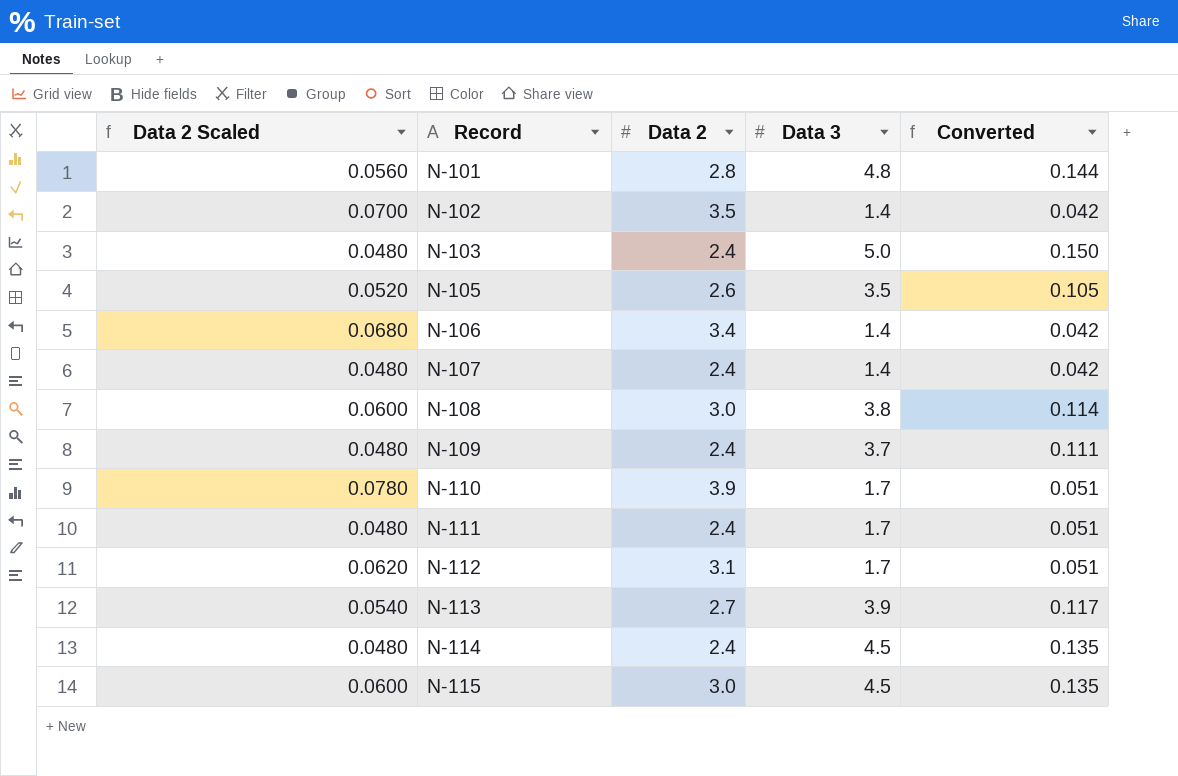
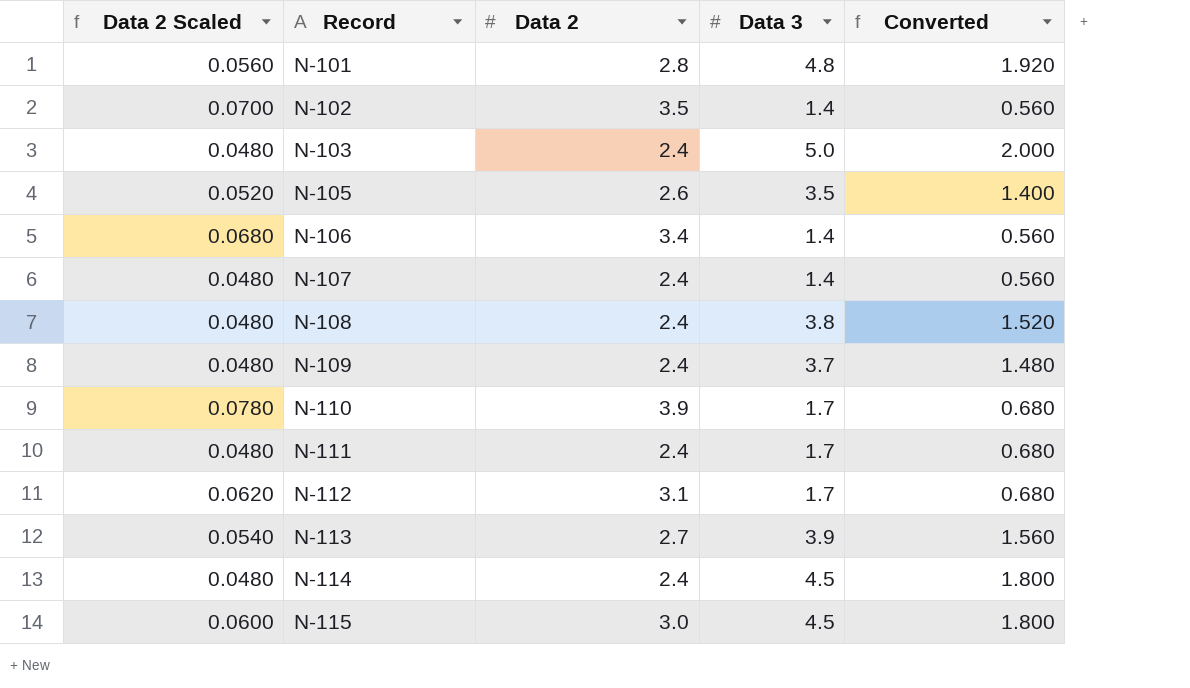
column Converted | formula: [Data 3] * 0.03 -> [Data 3] * 0.4
N-108 | Data 2 Scaled: 0.0600 -> 0.0480
N-108 | Data 2: 3.0 -> 2.4

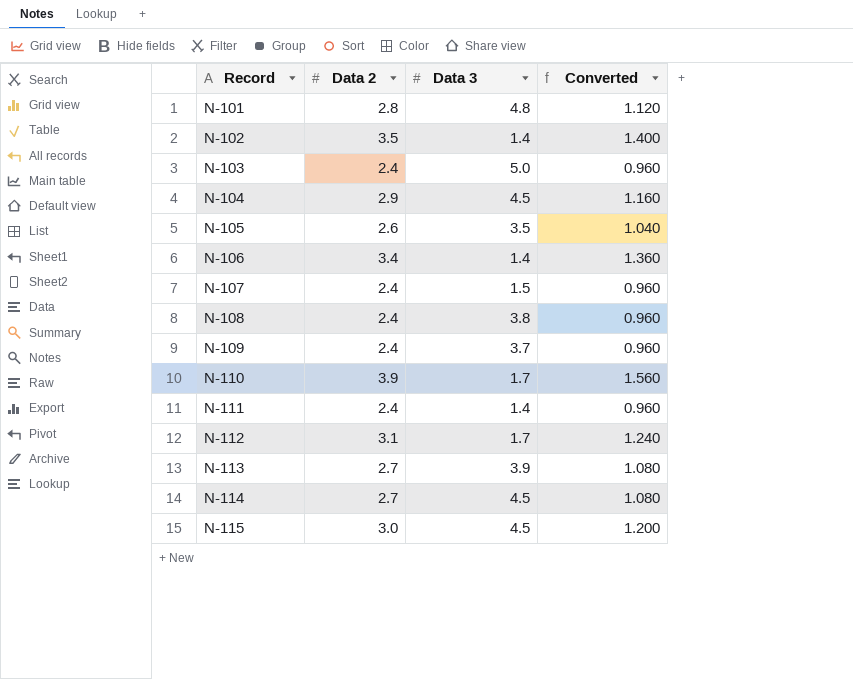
column Data 2 Scaled | formula: [Data 2] * 0.02 -> none
column Converted | formula: [Data 3] * 0.4 -> [Data 2] * 0.4
row N-104: none -> 2.9 | 4.5 | 1.160
N-107 | Data 3: 1.4 -> 1.5
N-111 | Data 3: 1.7 -> 1.4
N-114 | Data 2: 2.4 -> 2.7

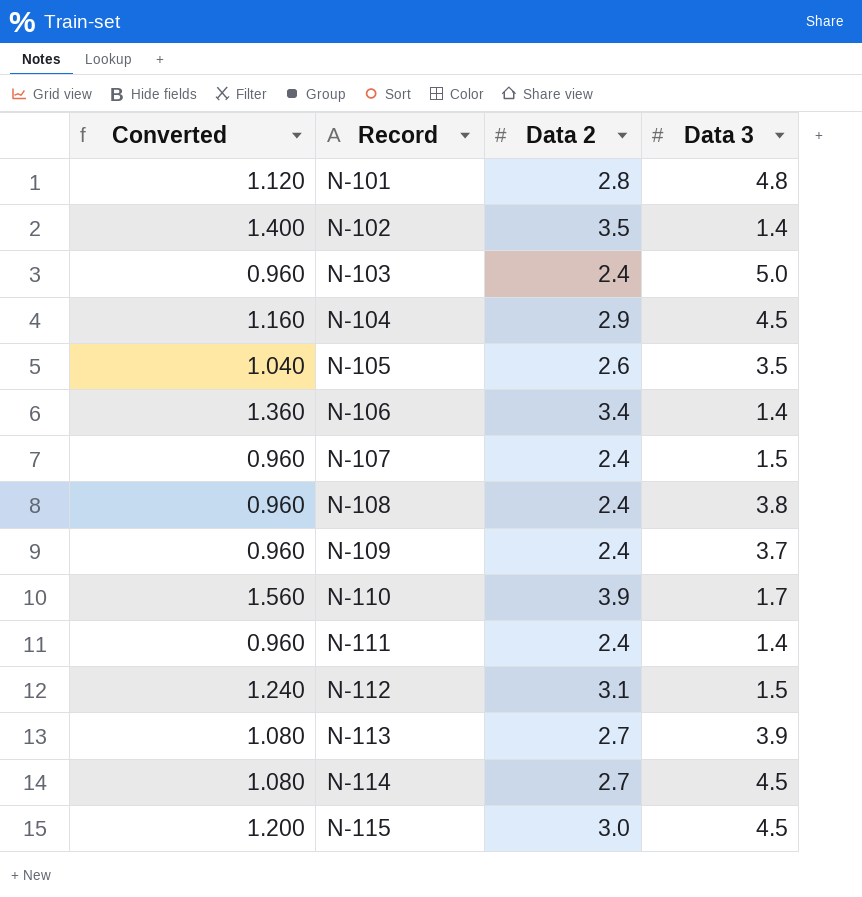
column Converted | position: 4 -> 1
N-112 | Data 3: 1.7 -> 1.5

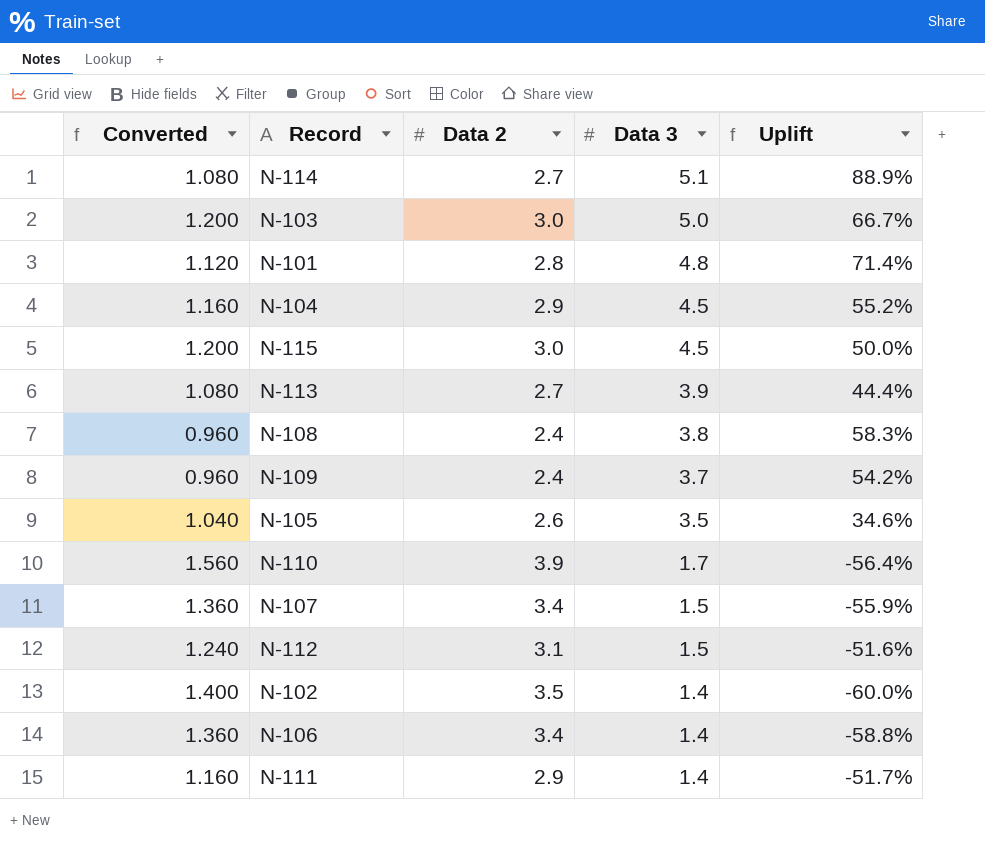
row order: Record ascending -> Data 3 descending
column Uplift | formula: none -> ([Data 3] - [Data 2]) / [Data 2]
N-114 | Data 3: 4.5 -> 5.1
N-103 | Converted: 0.960 -> 1.200
N-103 | Data 2: 2.4 -> 3.0
N-107 | Converted: 0.960 -> 1.360
N-107 | Data 2: 2.4 -> 3.4
N-111 | Converted: 0.960 -> 1.160
N-111 | Data 2: 2.4 -> 2.9

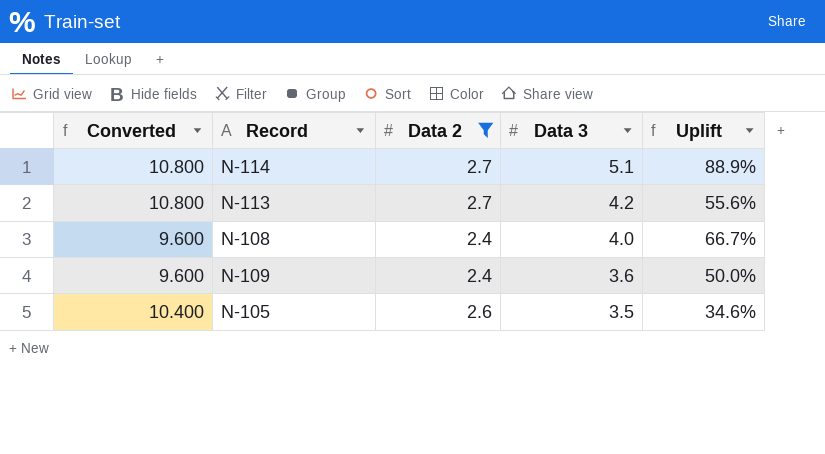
filter: none -> Data 2 <= 2.7
column Converted | formula: [Data 2] * 0.4 -> [Data 2] * 4
N-113 | Data 3: 3.9 -> 4.2
N-113 | Uplift: 44.4% -> 55.6%
N-108 | Data 3: 3.8 -> 4.0
N-108 | Uplift: 58.3% -> 66.7%
N-109 | Data 3: 3.7 -> 3.6
N-109 | Uplift: 54.2% -> 50.0%

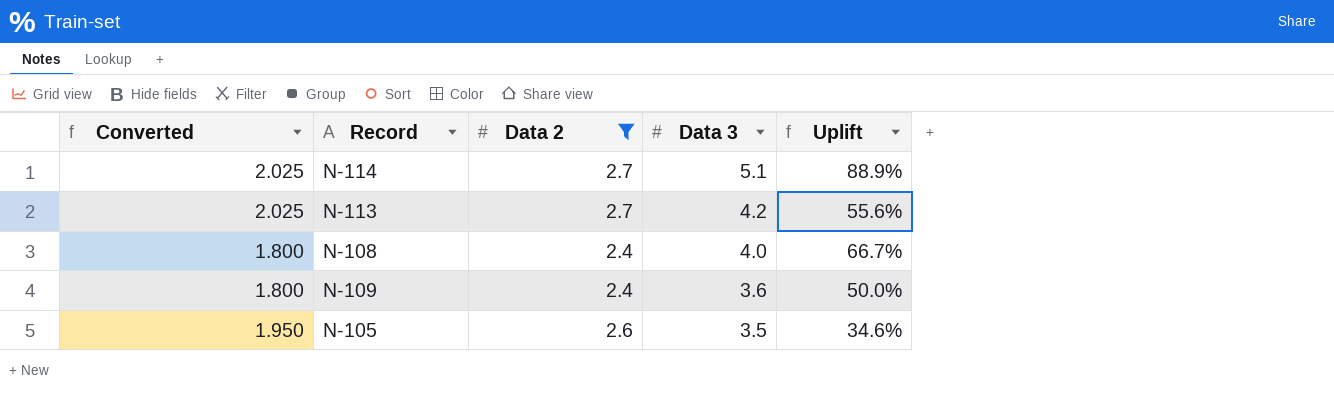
column Converted | formula: [Data 2] * 4 -> [Data 2] * 0.75

